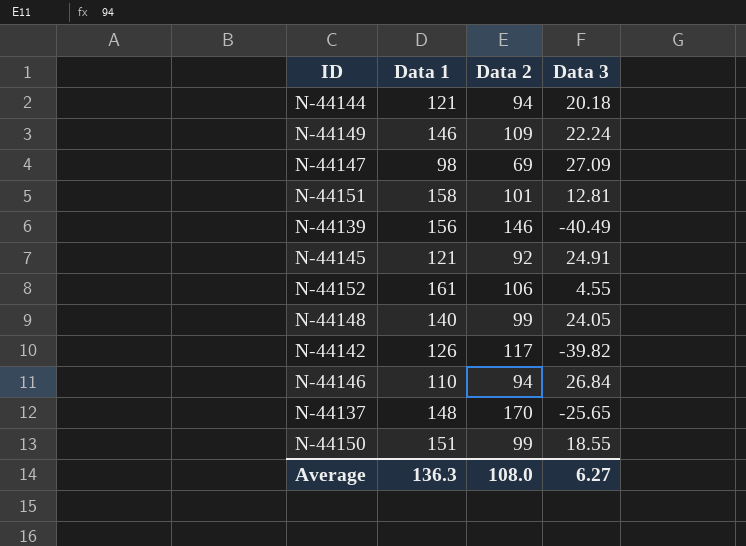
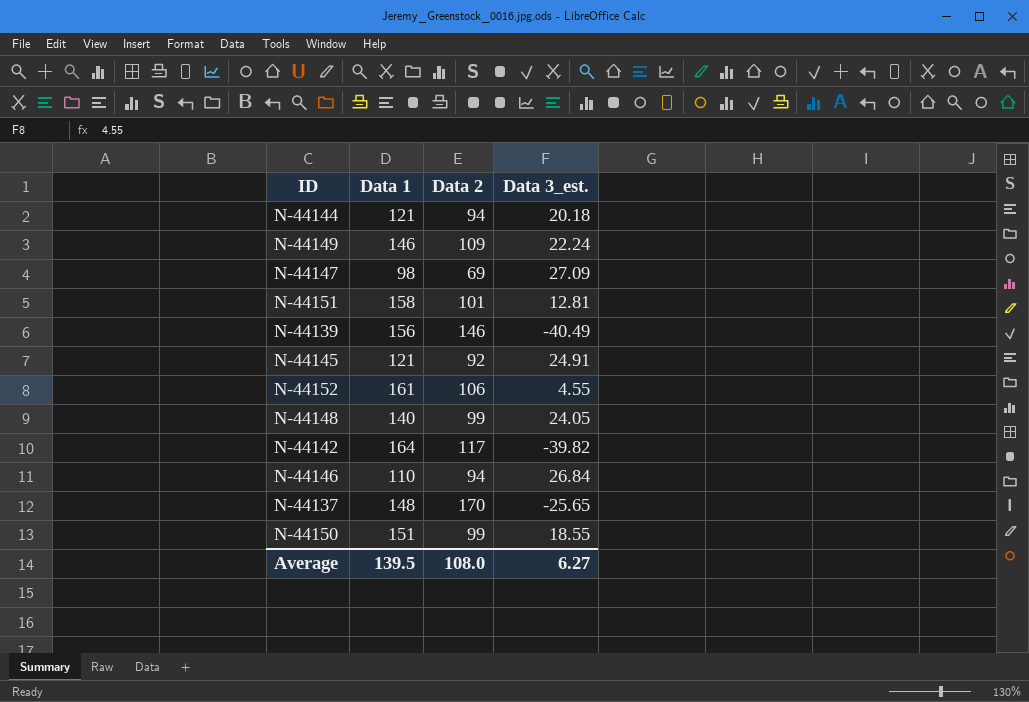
column name: Data 3 -> Data 3_est.
N-44142 | Data 1: 126 -> 164
Average | Data 1: 136.3 -> 139.5

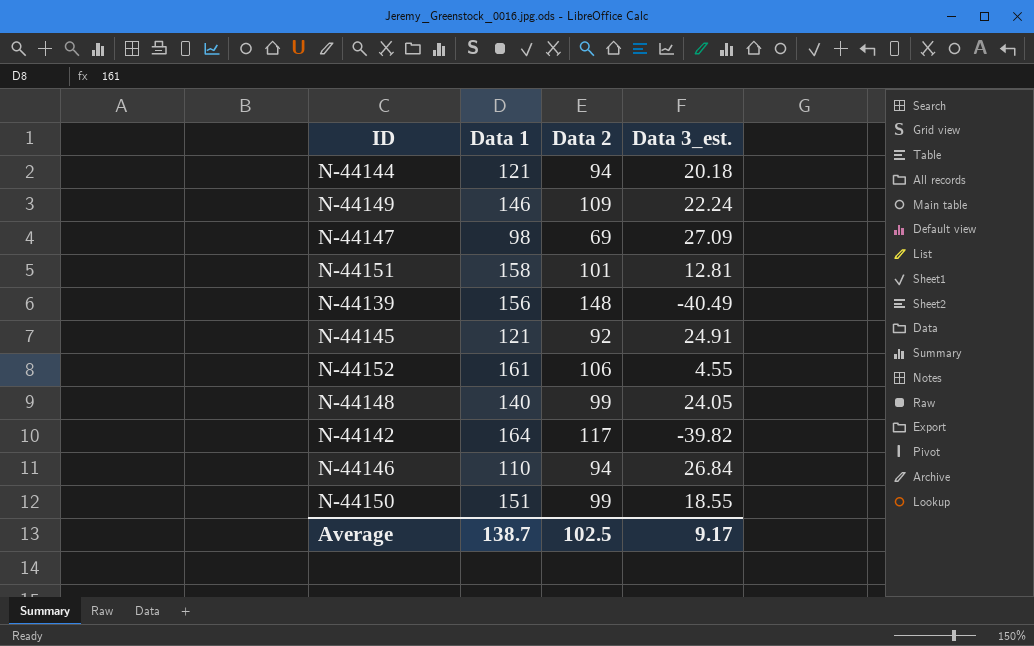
row N-44137: 148 | 170 | -25.65 -> none
N-44139 | Data 2: 146 -> 148
Average | Data 1: 139.5 -> 138.7
Average | Data 2: 108.0 -> 102.5
Average | Data 3_est.: 6.27 -> 9.17

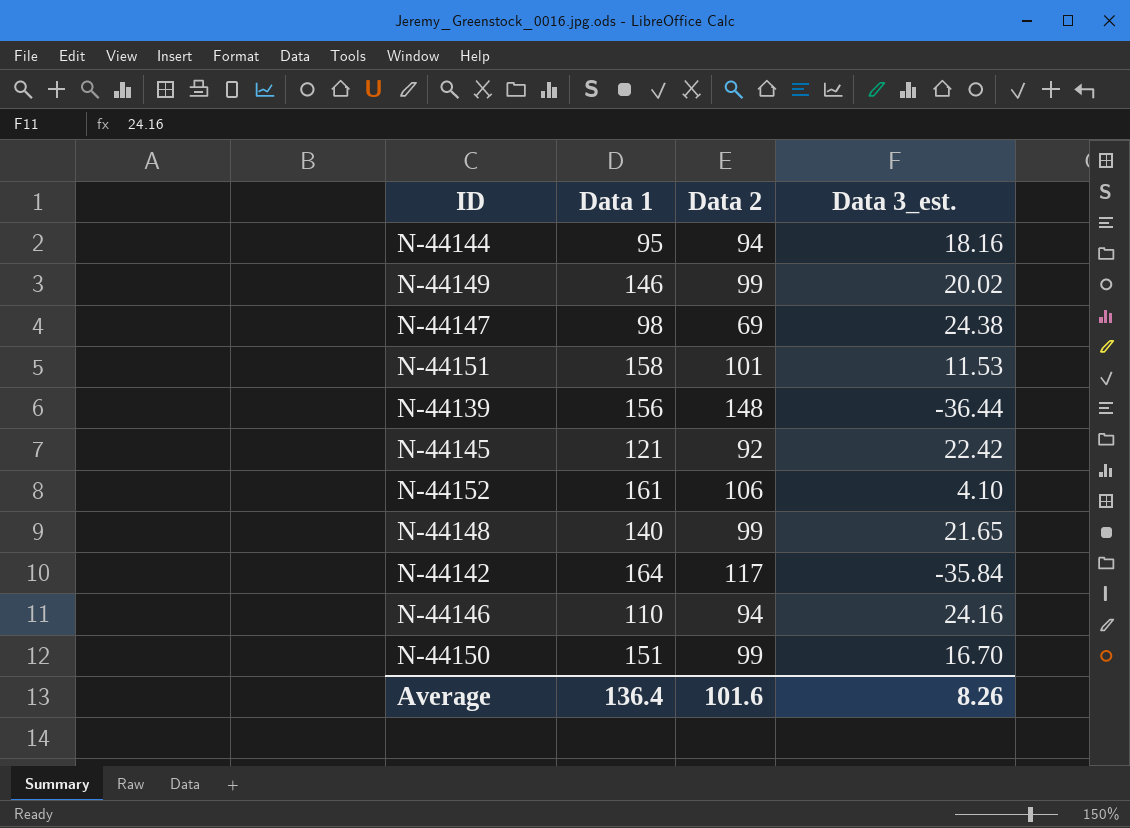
N-44144 | Data 1: 121 -> 95
N-44144 | Data 3_est.: 20.18 -> 18.16
N-44149 | Data 2: 109 -> 99
N-44149 | Data 3_est.: 22.24 -> 20.02
N-44147 | Data 3_est.: 27.09 -> 24.38
N-44151 | Data 3_est.: 12.81 -> 11.53
N-44139 | Data 3_est.: -40.49 -> -36.44
N-44145 | Data 3_est.: 24.91 -> 22.42
N-44152 | Data 3_est.: 4.55 -> 4.10
N-44148 | Data 3_est.: 24.05 -> 21.65
N-44142 | Data 3_est.: -39.82 -> -35.84
N-44146 | Data 3_est.: 26.84 -> 24.16
N-44150 | Data 3_est.: 18.55 -> 16.70
Average | Data 1: 138.7 -> 136.4
Average | Data 2: 102.5 -> 101.6
Average | Data 3_est.: 9.17 -> 8.26

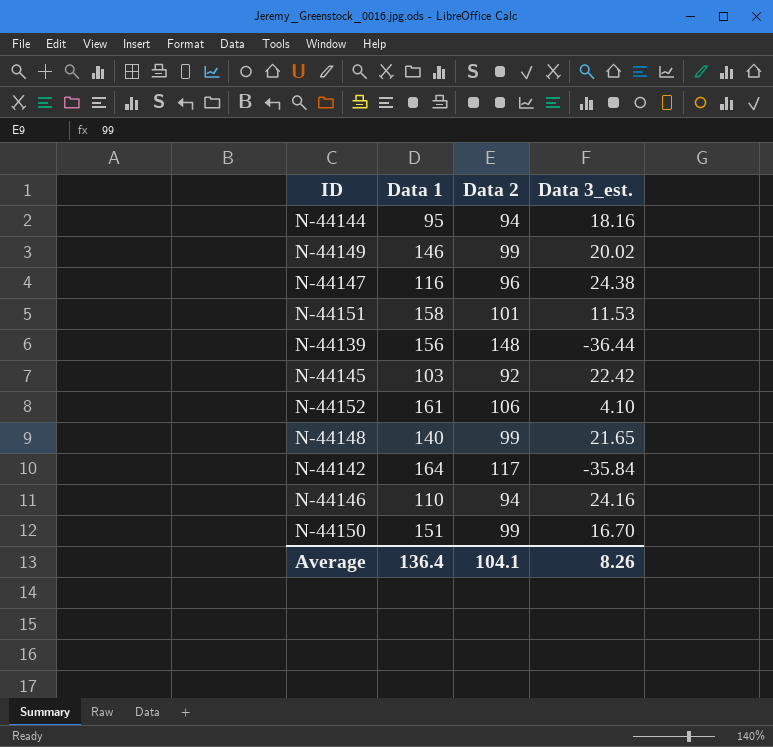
N-44147 | Data 1: 98 -> 116
N-44147 | Data 2: 69 -> 96
N-44145 | Data 1: 121 -> 103
Average | Data 2: 101.6 -> 104.1

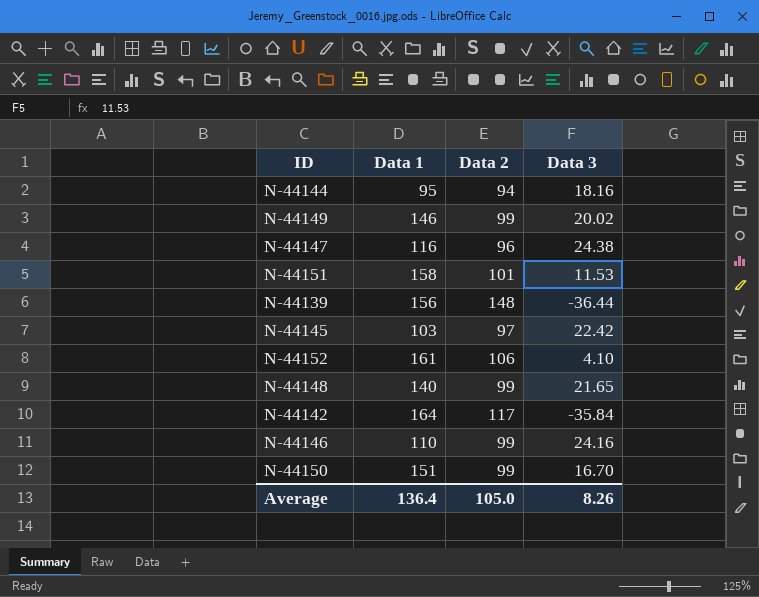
column name: Data 3_est. -> Data 3
N-44145 | Data 2: 92 -> 97
N-44146 | Data 2: 94 -> 99
Average | Data 2: 104.1 -> 105.0

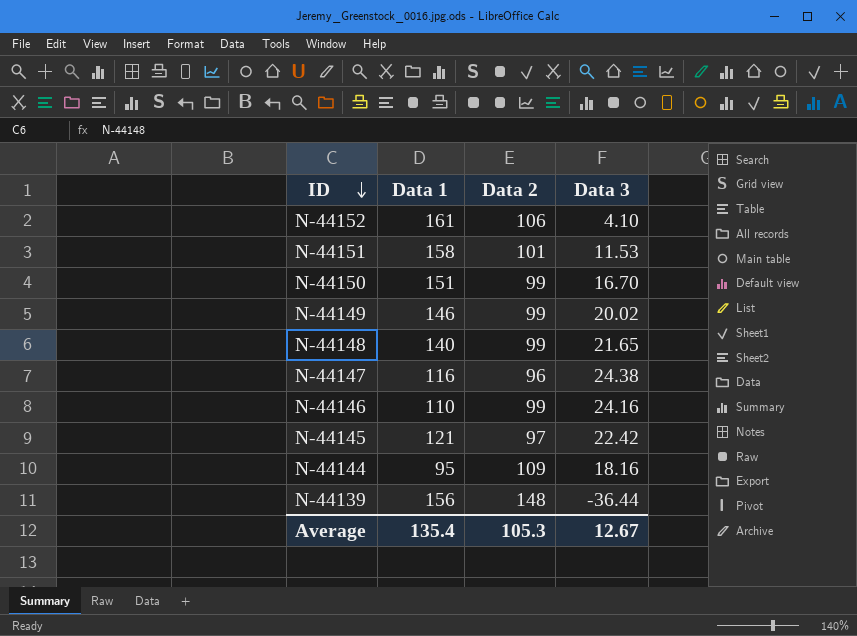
row order: none -> ID descending
row N-44142: 164 | 117 | -35.84 -> none
N-44145 | Data 1: 103 -> 121
N-44144 | Data 2: 94 -> 109
Average | Data 1: 136.4 -> 135.4
Average | Data 2: 105.0 -> 105.3
Average | Data 3: 8.26 -> 12.67

